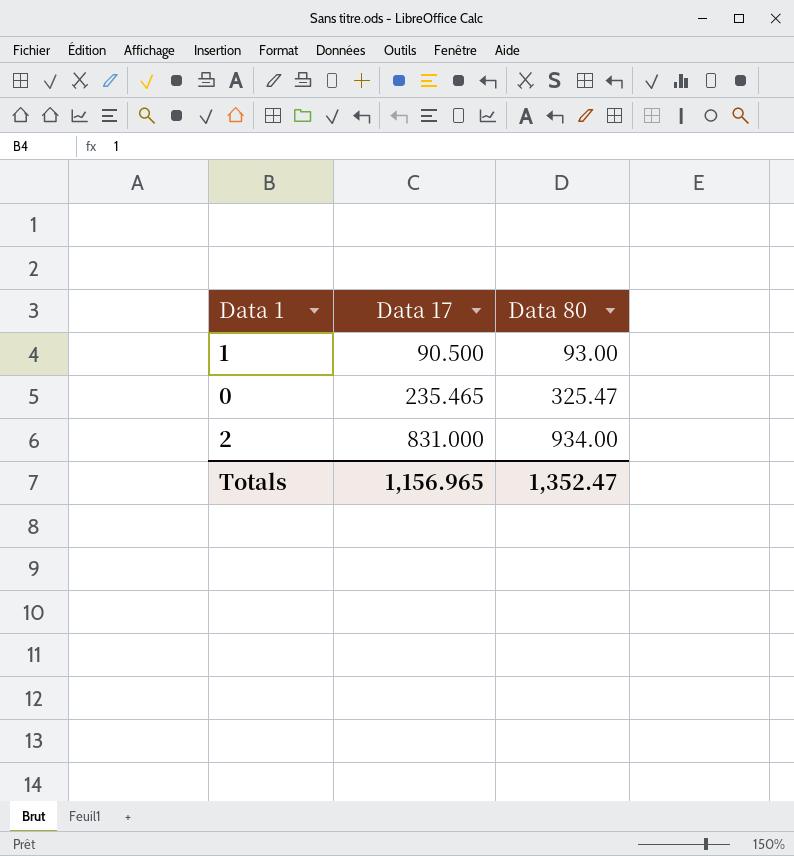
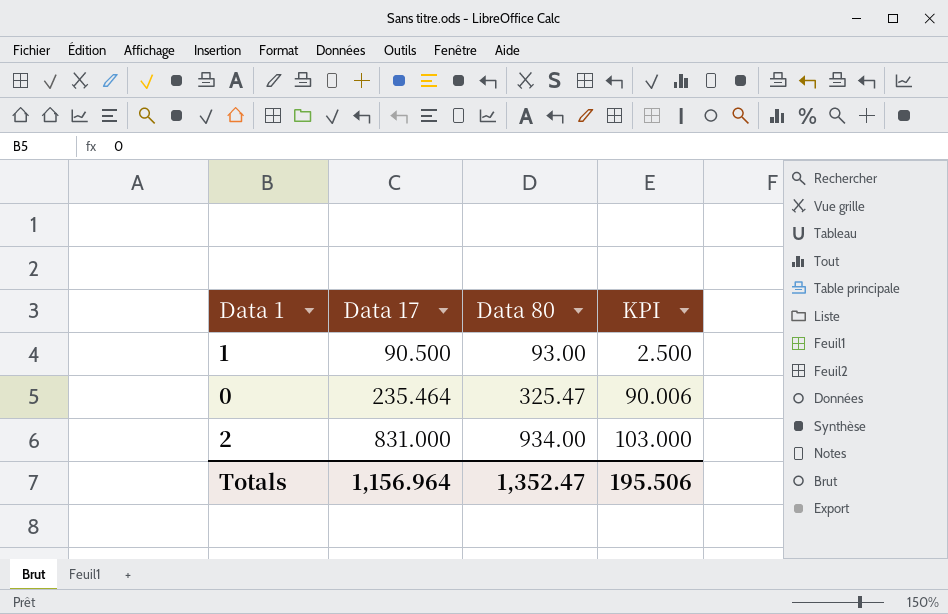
column KPI | formula: none -> [Data 80] - [Data 17]
0 | Data 17: 235.465 -> 235.464
Totals | Data 17: 1,156.965 -> 1,156.964

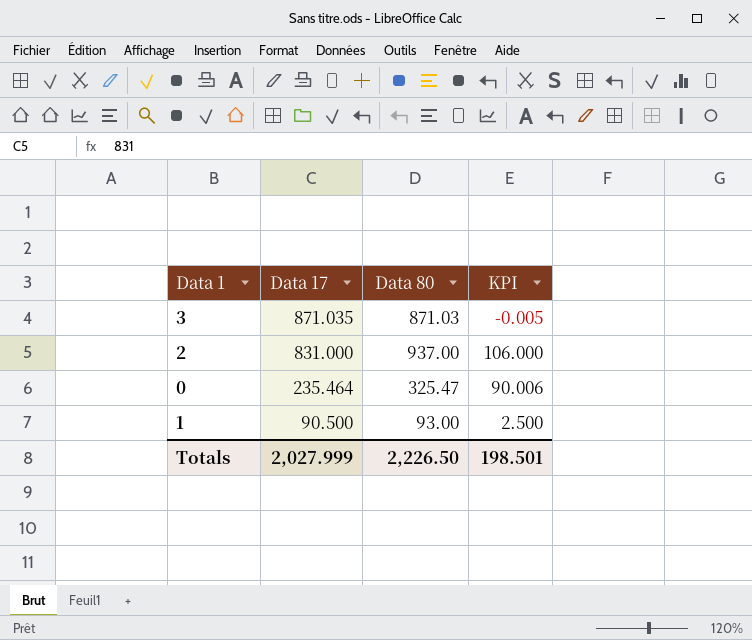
row order: Data 17 ascending -> Data 17 descending
row 3: none -> 871.035 | 871.03 | -0.005
2 | Data 80: 934.00 -> 937.00
2 | KPI: 103.000 -> 106.000
Totals | Data 17: 1,156.964 -> 2,027.999
Totals | Data 80: 1,352.47 -> 2,226.50
Totals | KPI: 195.506 -> 198.501

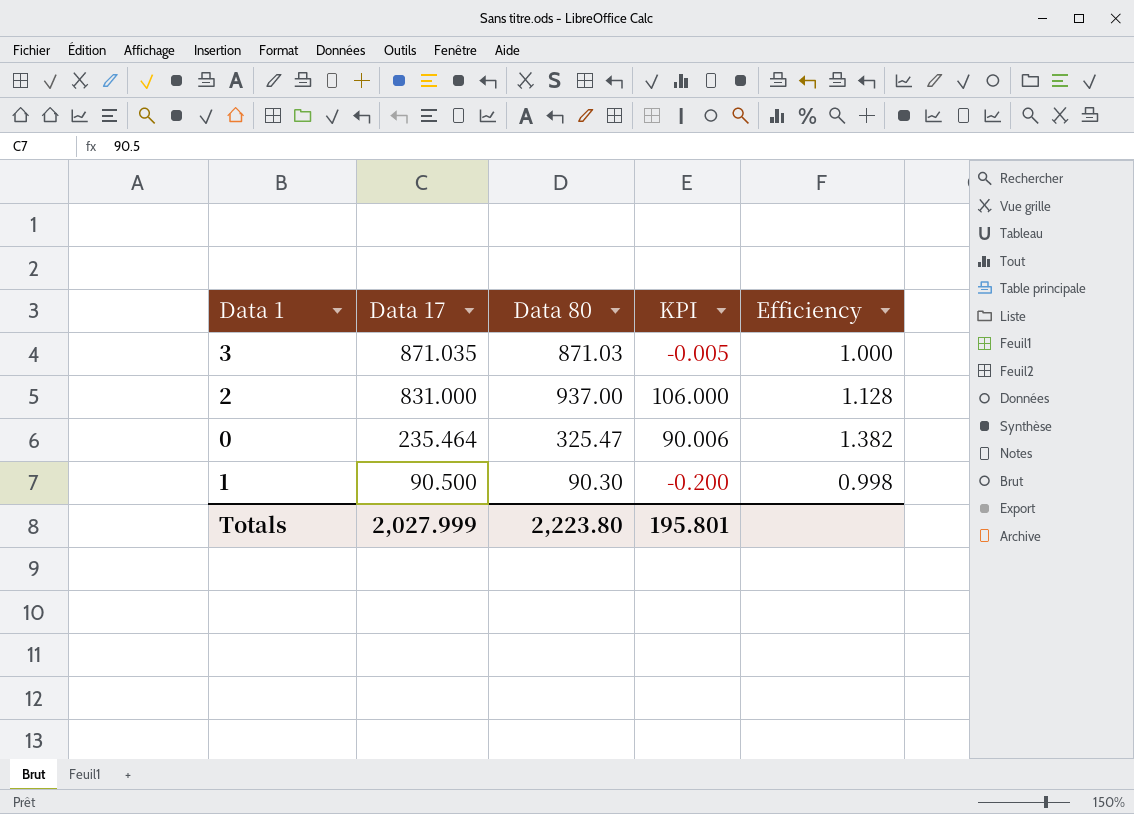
column Efficiency | formula: none -> [Data 80] / [Data 17]
1 | Data 80: 93.00 -> 90.30
1 | KPI: 2.500 -> -0.200
Totals | Data 80: 2,226.50 -> 2,223.80
Totals | KPI: 198.501 -> 195.801

